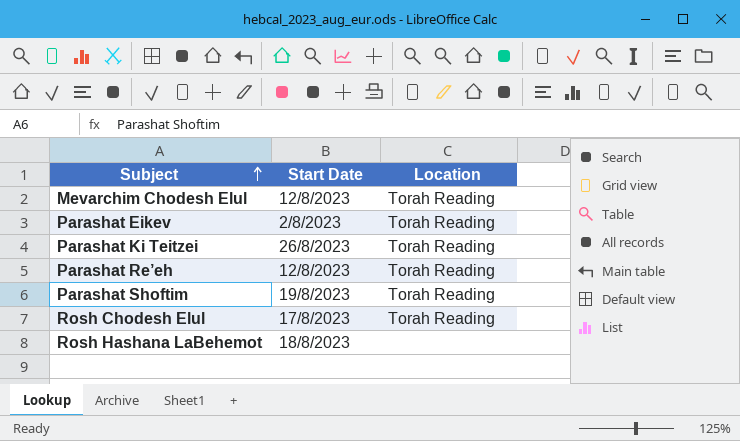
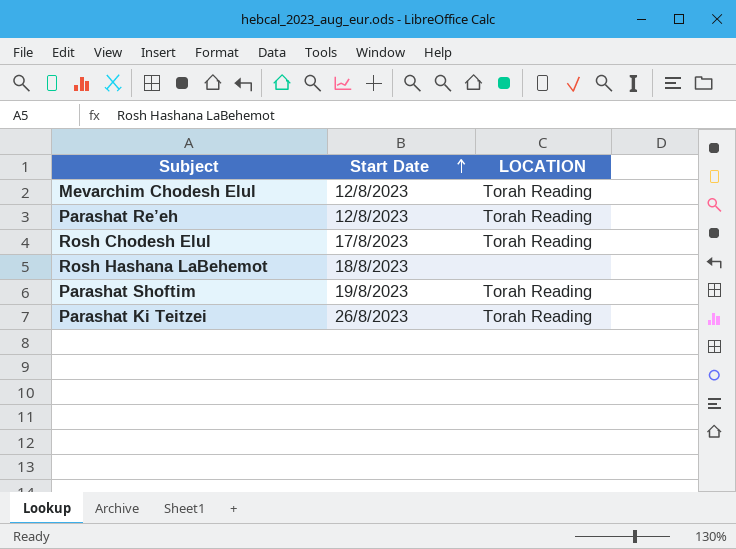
row order: Subject ascending -> Start Date ascending
column name: Location -> LOCATION
row Parashat Eikev: 2/8/2023 | Torah Reading -> none

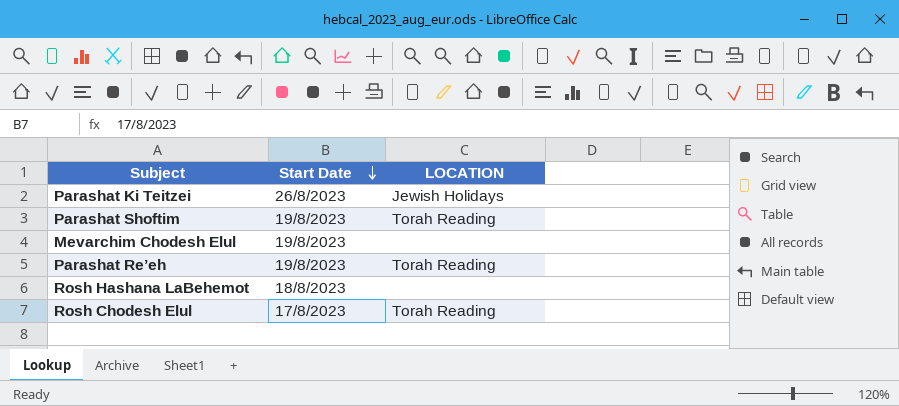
row order: Start Date ascending -> Start Date descending
Parashat Ki Teitzei | LOCATION: Torah Reading -> Jewish Holidays
Mevarchim Chodesh Elul | Start Date: 12/8/2023 -> 19/8/2023
Mevarchim Chodesh Elul | LOCATION: Torah Reading -> none
Parashat Re’eh | Start Date: 12/8/2023 -> 19/8/2023

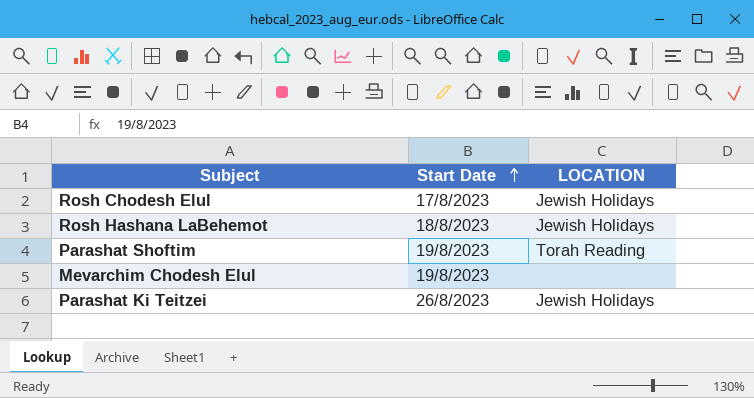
row order: Start Date descending -> Start Date ascending
row Parashat Re’eh: 19/8/2023 | Torah Reading -> none
Rosh Chodesh Elul | LOCATION: Torah Reading -> Jewish Holidays
Rosh Hashana LaBehemot | LOCATION: none -> Jewish Holidays

